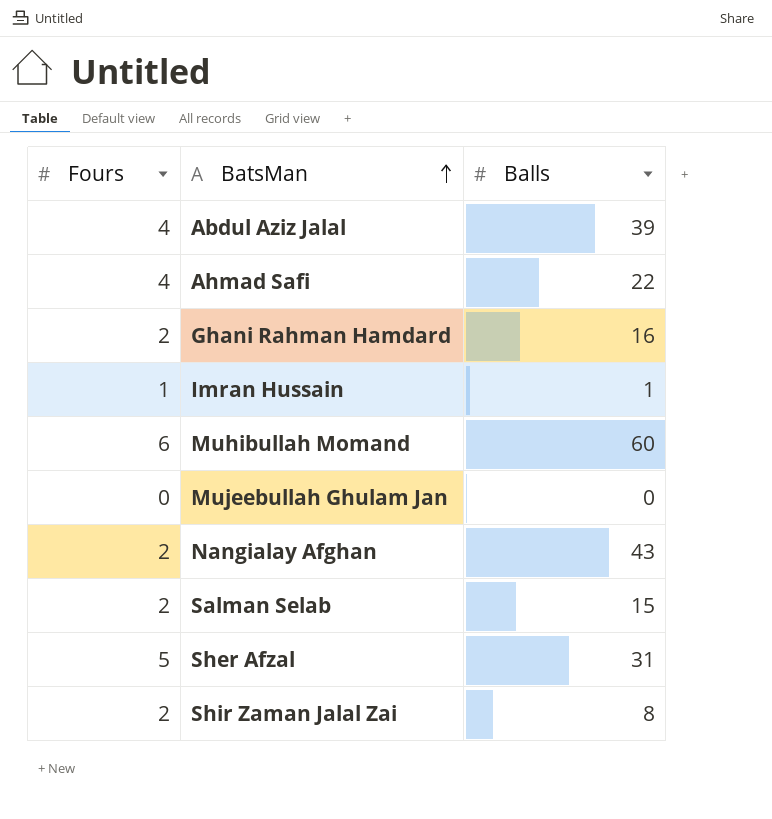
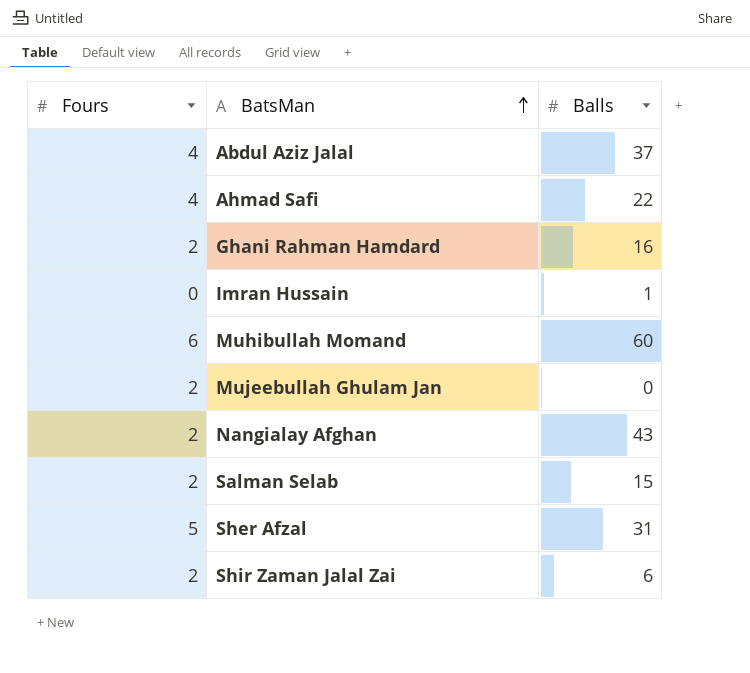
Abdul Aziz Jalal | Balls: 39 -> 37
Imran Hussain | Fours: 1 -> 0
Mujeebullah Ghulam Jan | Fours: 0 -> 2
Shir Zaman Jalal Zai | Balls: 8 -> 6

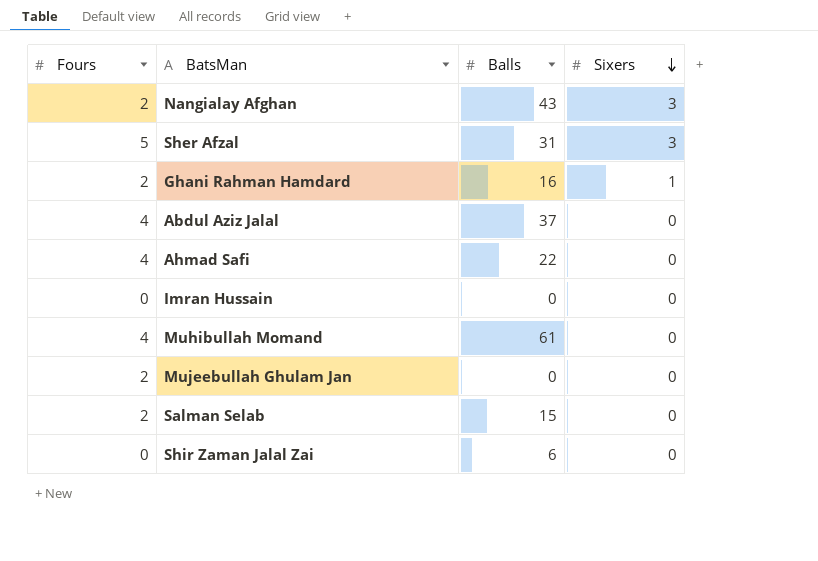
row order: BatsMan ascending -> Sixers descending
column Sixers | position: none -> 4
Imran Hussain | Balls: 1 -> 0
Muhibullah Momand | Fours: 6 -> 4
Muhibullah Momand | Balls: 60 -> 61
Shir Zaman Jalal Zai | Fours: 2 -> 0

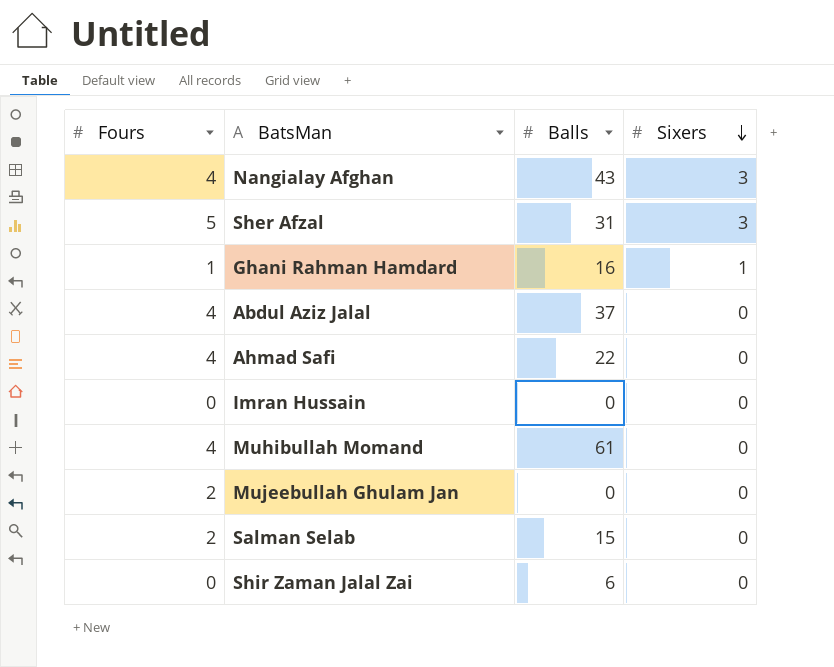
Nangialay Afghan | Fours: 2 -> 4
Ghani Rahman Hamdard | Fours: 2 -> 1

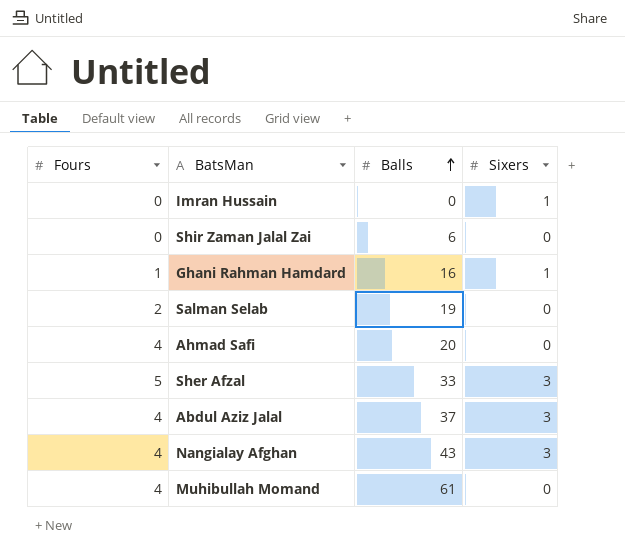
row order: Sixers descending -> Balls ascending
row Mujeebullah Ghulam Jan: 2 | 0 | 0 -> none
Imran Hussain | Sixers: 0 -> 1
Salman Selab | Balls: 15 -> 19
Ahmad Safi | Balls: 22 -> 20
Sher Afzal | Balls: 31 -> 33
Abdul Aziz Jalal | Sixers: 0 -> 3

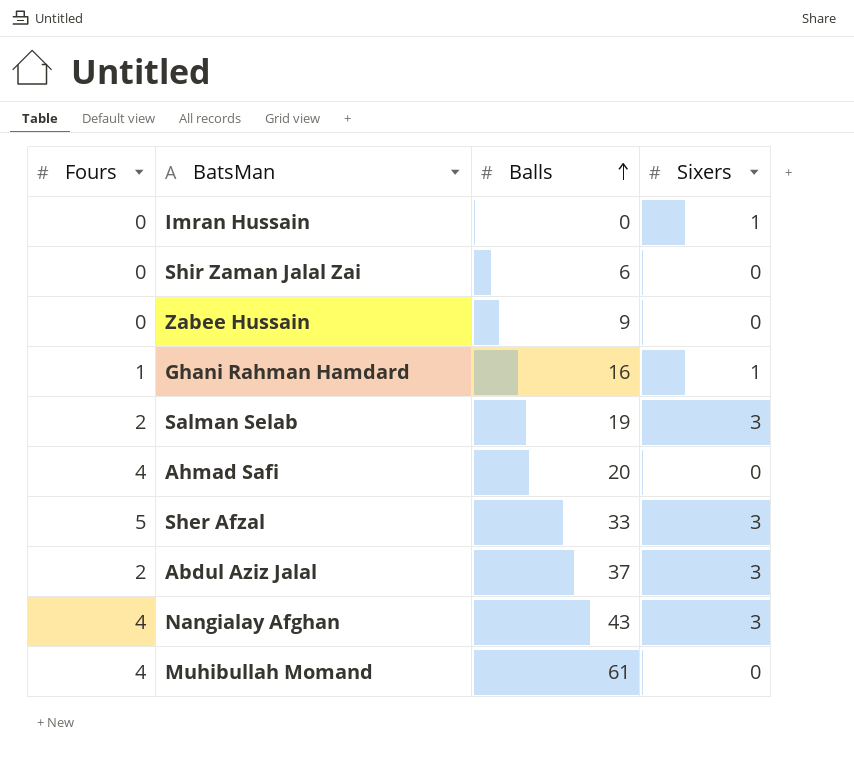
row Zabee Hussain: none -> 0 | 9 | 0
Salman Selab | Sixers: 0 -> 3
Abdul Aziz Jalal | Fours: 4 -> 2

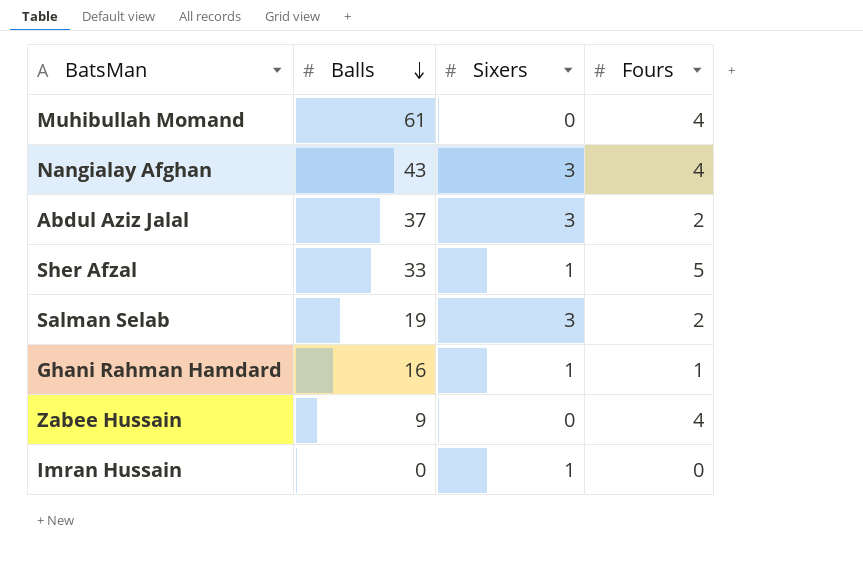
row order: Balls ascending -> Balls descending
column Fours | position: 1 -> 4
row Shir Zaman Jalal Zai: 0 | 6 | 0 -> none
row Ahmad Safi: 4 | 20 | 0 -> none
Sher Afzal | Sixers: 3 -> 1
Zabee Hussain | Fours: 0 -> 4

